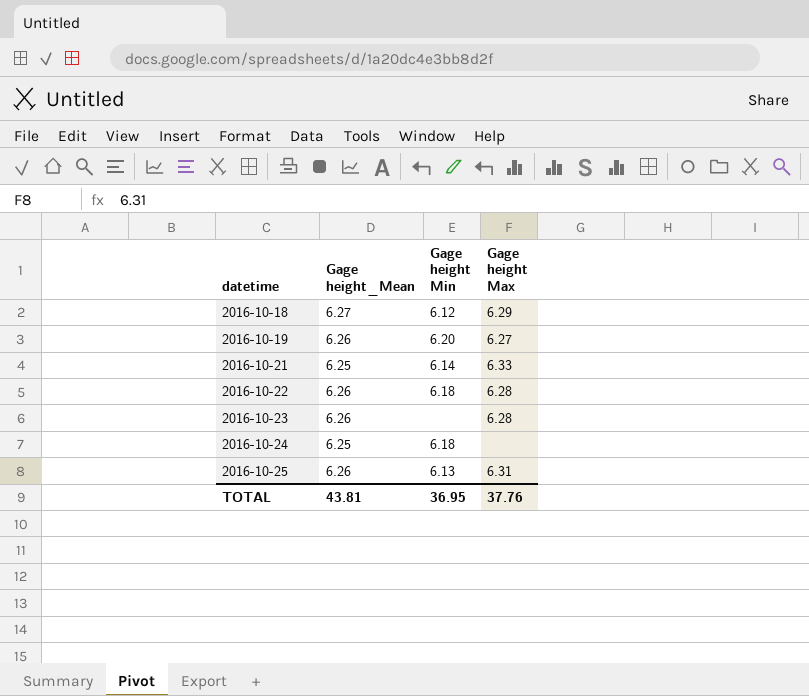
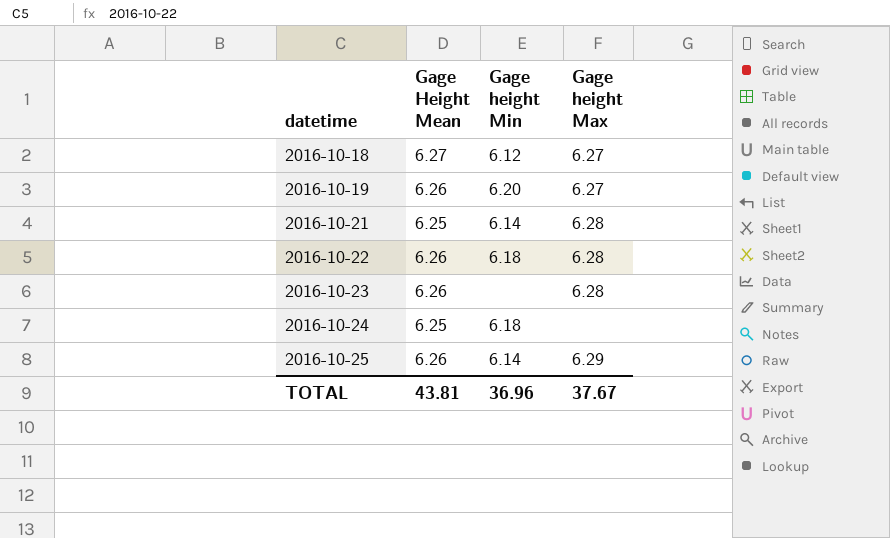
column name: Gage height_Mean -> Gage Height Mean
2016-10-18 | Gage height Max: 6.29 -> 6.27
2016-10-21 | Gage height Max: 6.33 -> 6.28
2016-10-25 | Gage height Min: 6.13 -> 6.14
2016-10-25 | Gage height Max: 6.31 -> 6.29
TOTAL | Gage height Min: 36.95 -> 36.96
TOTAL | Gage height Max: 37.76 -> 37.67

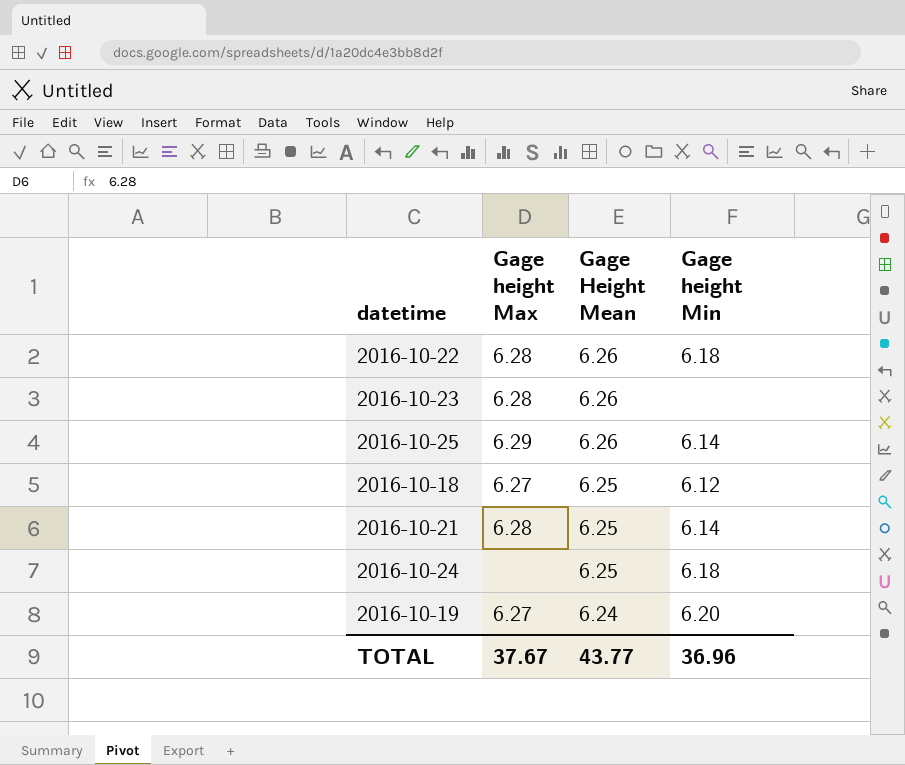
row order: datetime ascending -> Gage Height Mean descending
column Gage height Max | position: 4 -> 2
2016-10-18 | Gage Height Mean: 6.27 -> 6.25
2016-10-19 | Gage Height Mean: 6.26 -> 6.24
TOTAL | Gage Height Mean: 43.81 -> 43.77

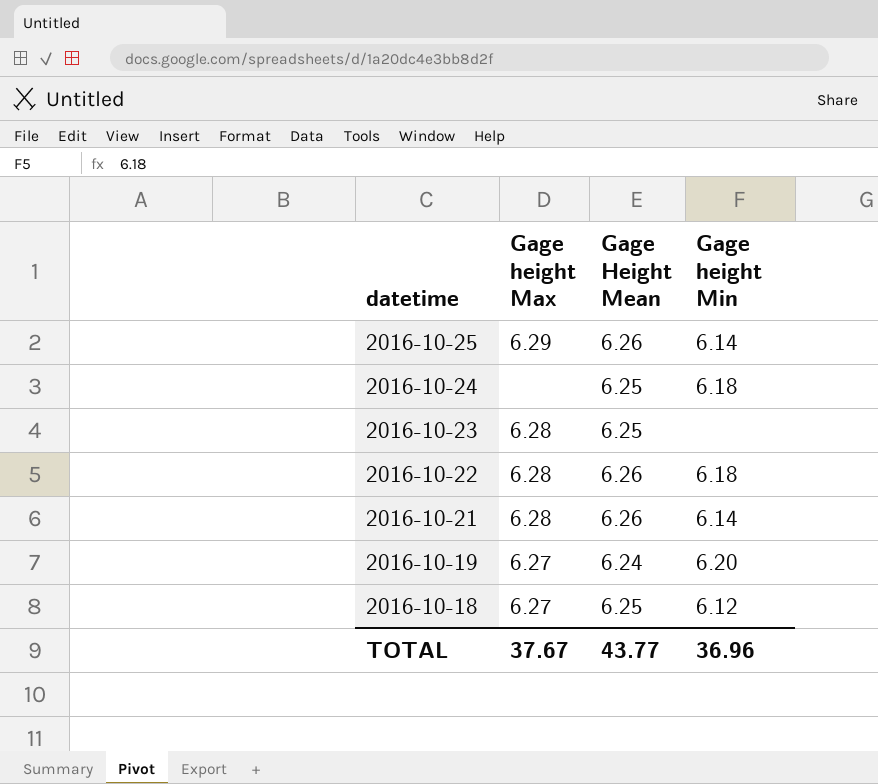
row order: Gage Height Mean descending -> datetime descending
2016-10-23 | Gage Height Mean: 6.26 -> 6.25
2016-10-21 | Gage Height Mean: 6.25 -> 6.26

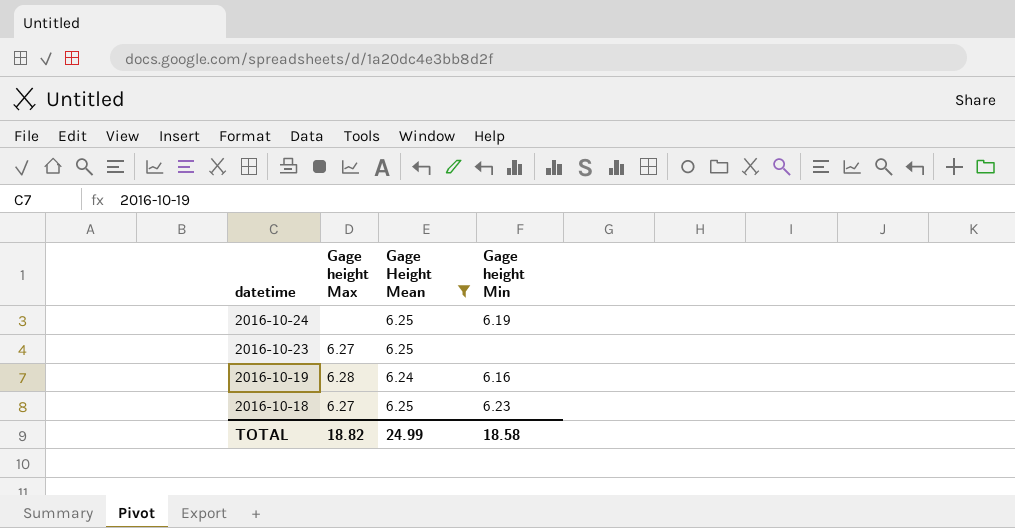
filter: none -> Gage Height Mean != 6.26
2016-10-24 | Gage height Min: 6.18 -> 6.19
2016-10-23 | Gage height Max: 6.28 -> 6.27
2016-10-19 | Gage height Max: 6.27 -> 6.28
2016-10-19 | Gage height Min: 6.20 -> 6.16
2016-10-18 | Gage height Min: 6.12 -> 6.23
TOTAL | Gage height Max: 37.67 -> 18.82
TOTAL | Gage Height Mean: 43.77 -> 24.99
TOTAL | Gage height Min: 36.96 -> 18.58

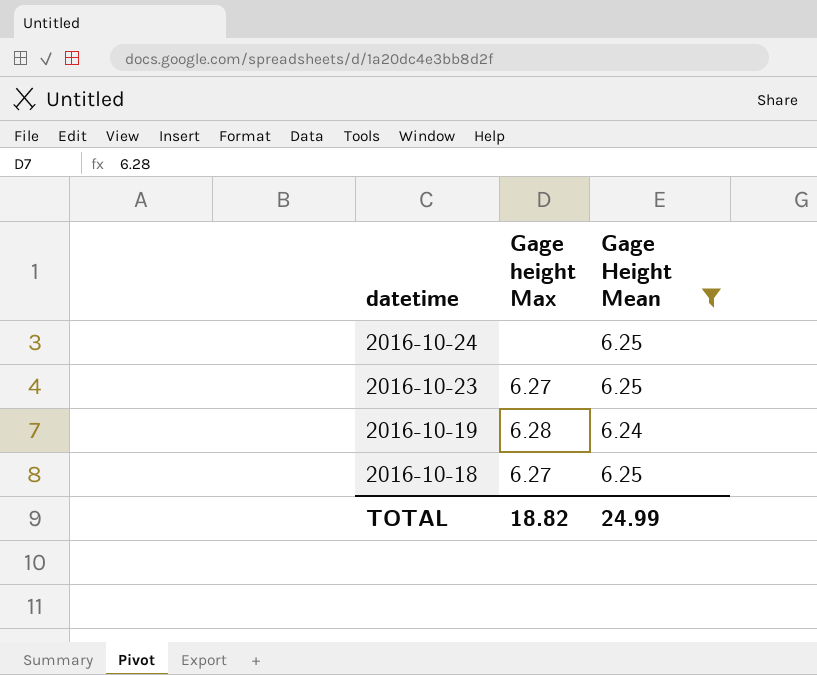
column Gage height Min | position: 4 -> none

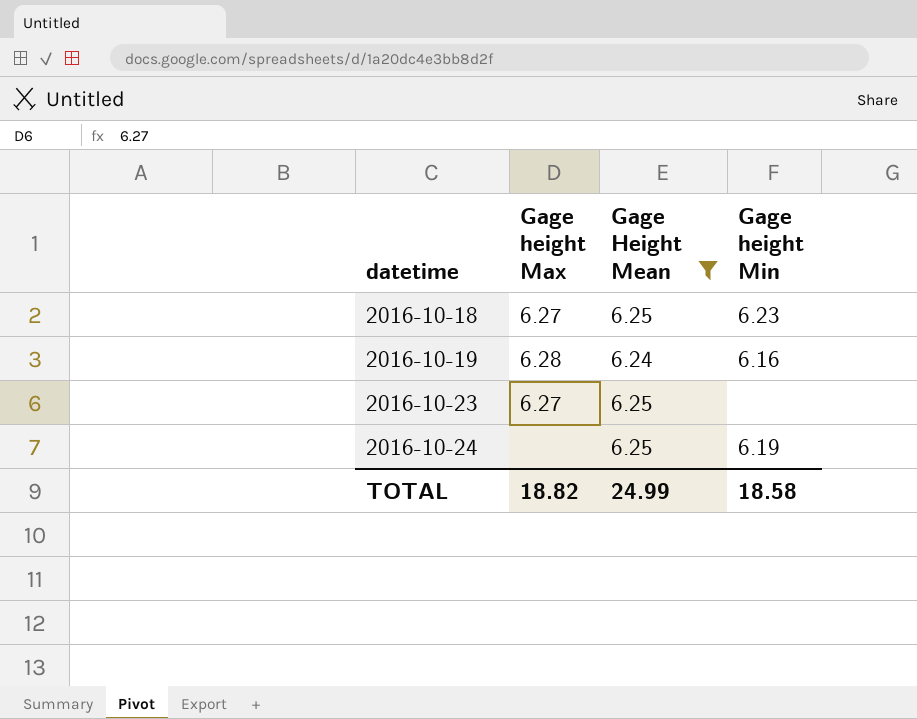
row order: datetime descending -> datetime ascending
column Gage height Min | position: none -> 4

